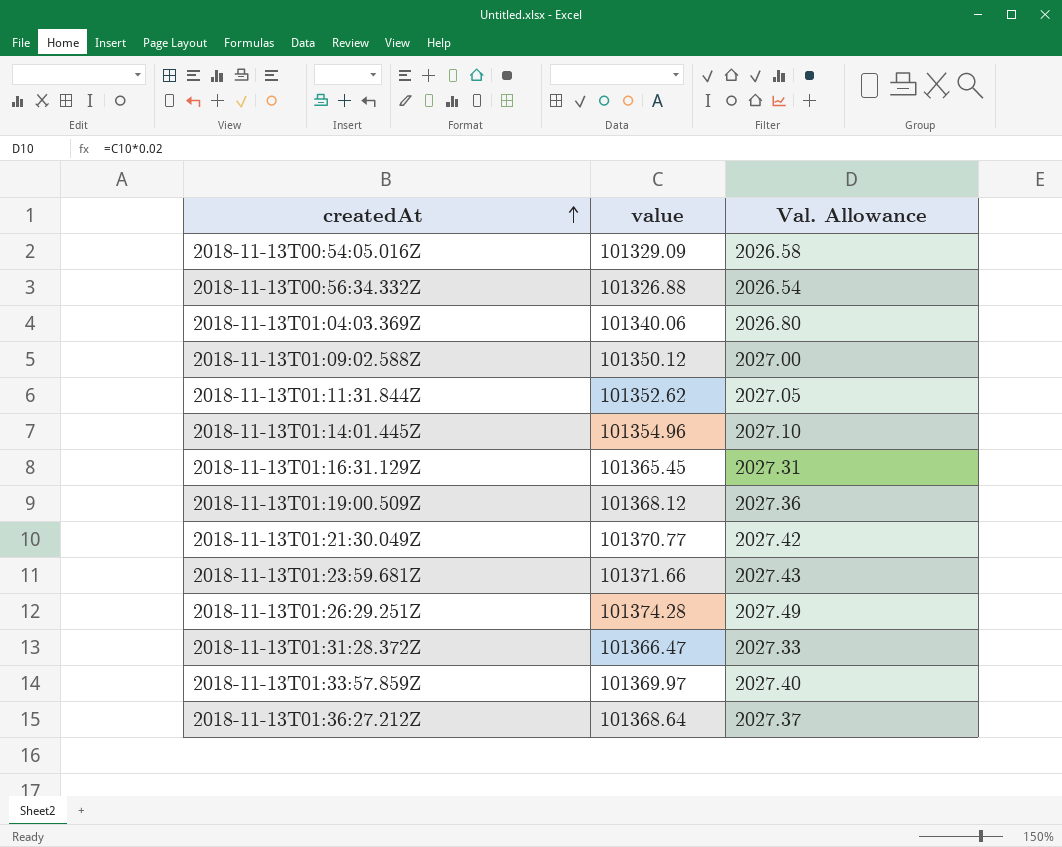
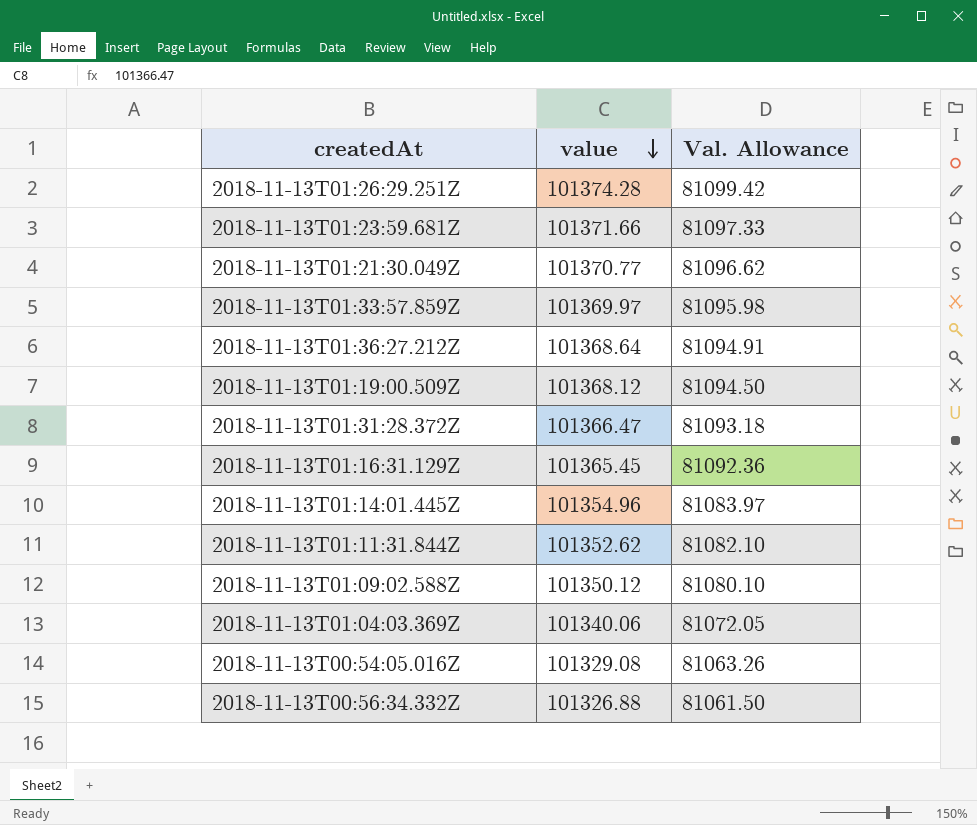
row order: createdAt ascending -> value descending
column Val. Allowance | formula: [value] * 0.02 -> [value] * 0.8
2018-11-13T00:54:05.016Z | value: 101329.09 -> 101329.08

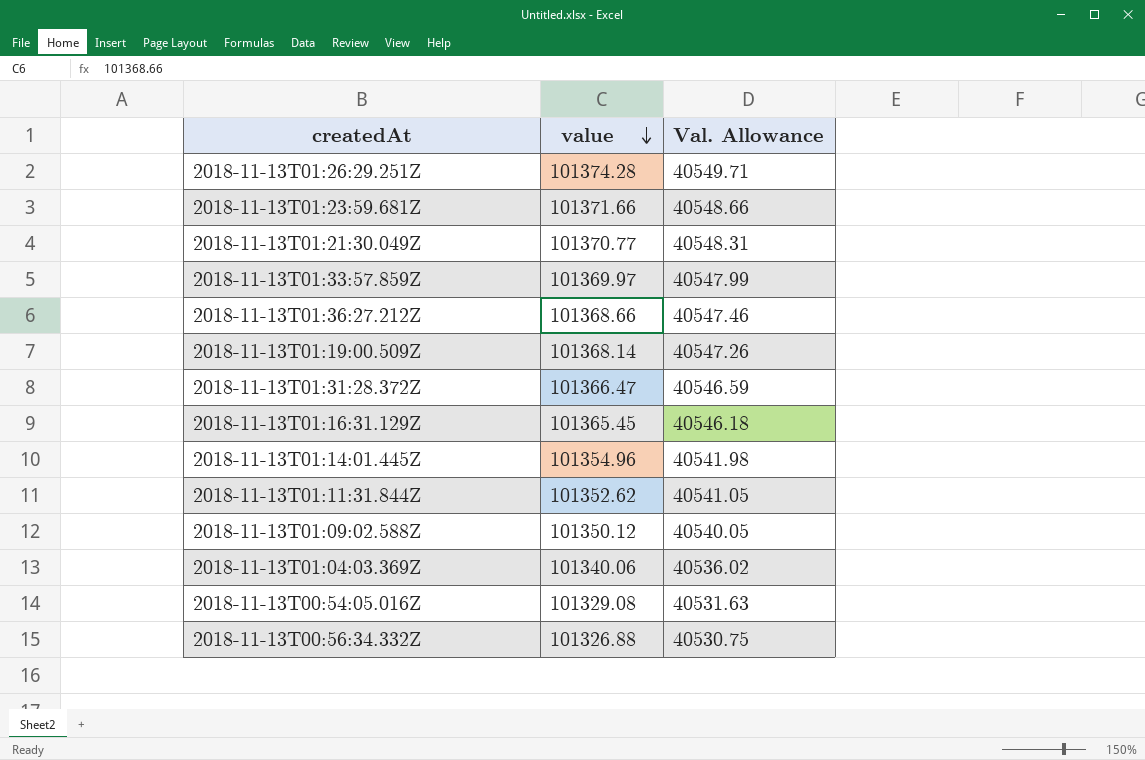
column Val. Allowance | formula: [value] * 0.8 -> [value] * 0.4
2018-11-13T01:36:27.212Z | value: 101368.64 -> 101368.66
2018-11-13T01:19:00.509Z | value: 101368.12 -> 101368.14

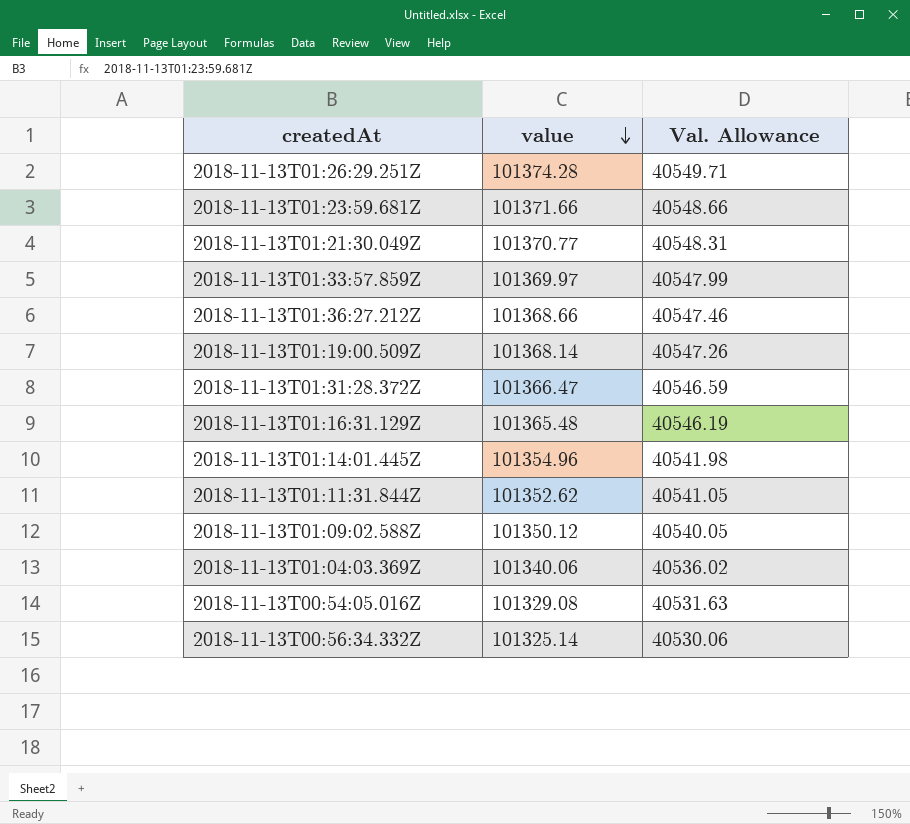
2018-11-13T01:16:31.129Z | value: 101365.45 -> 101365.48
2018-11-13T01:16:31.129Z | Val. Allowance: 40546.18 -> 40546.19
2018-11-13T00:56:34.332Z | value: 101326.88 -> 101325.14
2018-11-13T00:56:34.332Z | Val. Allowance: 40530.75 -> 40530.06

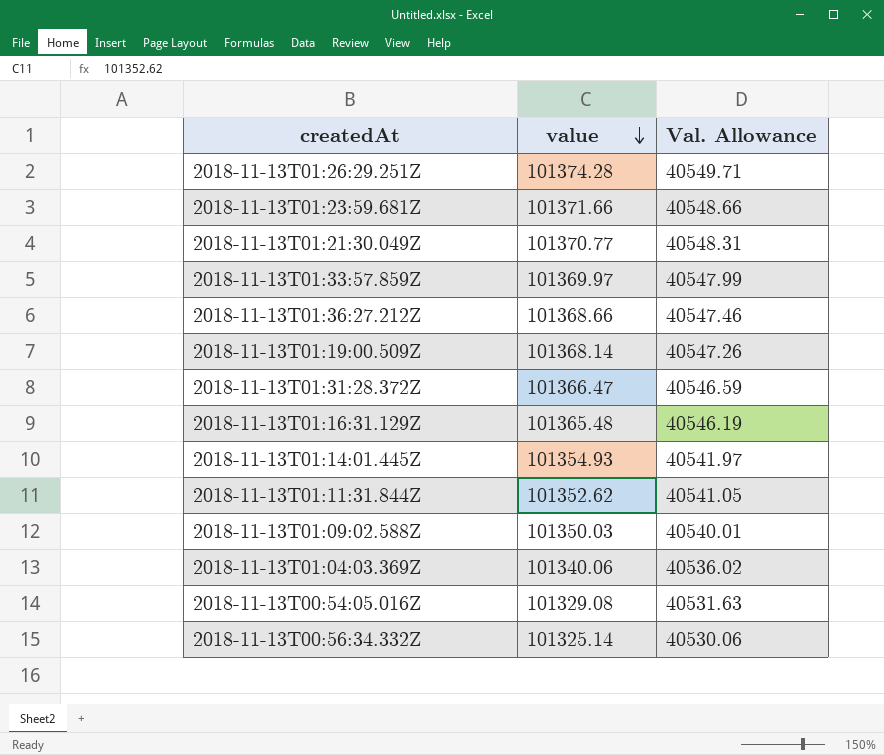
2018-11-13T01:14:01.445Z | value: 101354.96 -> 101354.93
2018-11-13T01:14:01.445Z | Val. Allowance: 40541.98 -> 40541.97
2018-11-13T01:09:02.588Z | value: 101350.12 -> 101350.03
2018-11-13T01:09:02.588Z | Val. Allowance: 40540.05 -> 40540.01

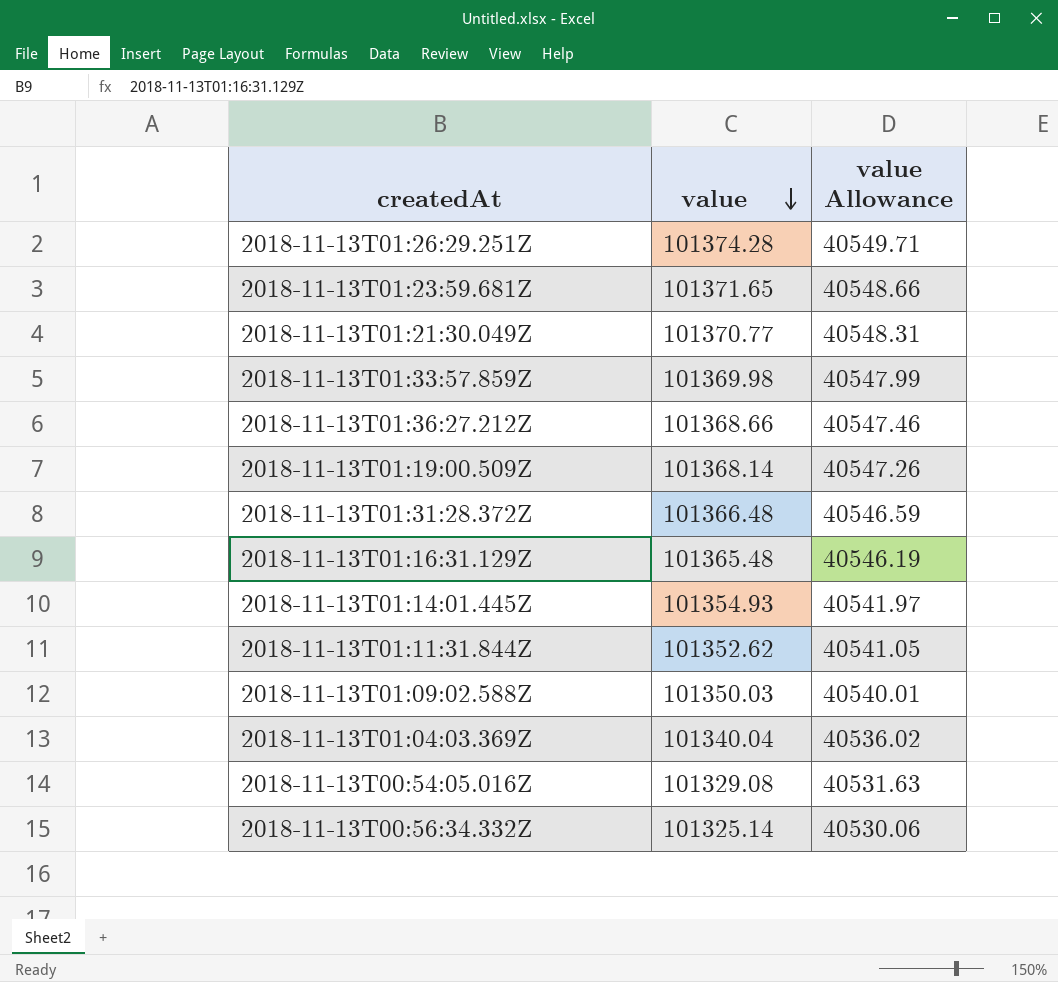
column name: Val. Allowance -> value Allowance
2018-11-13T01:23:59.681Z | value: 101371.66 -> 101371.65
2018-11-13T01:33:57.859Z | value: 101369.97 -> 101369.98
2018-11-13T01:31:28.372Z | value: 101366.47 -> 101366.48
2018-11-13T01:04:03.369Z | value: 101340.06 -> 101340.04

